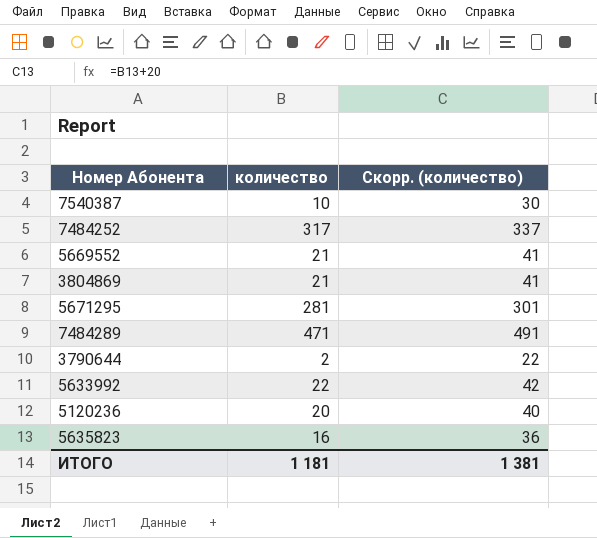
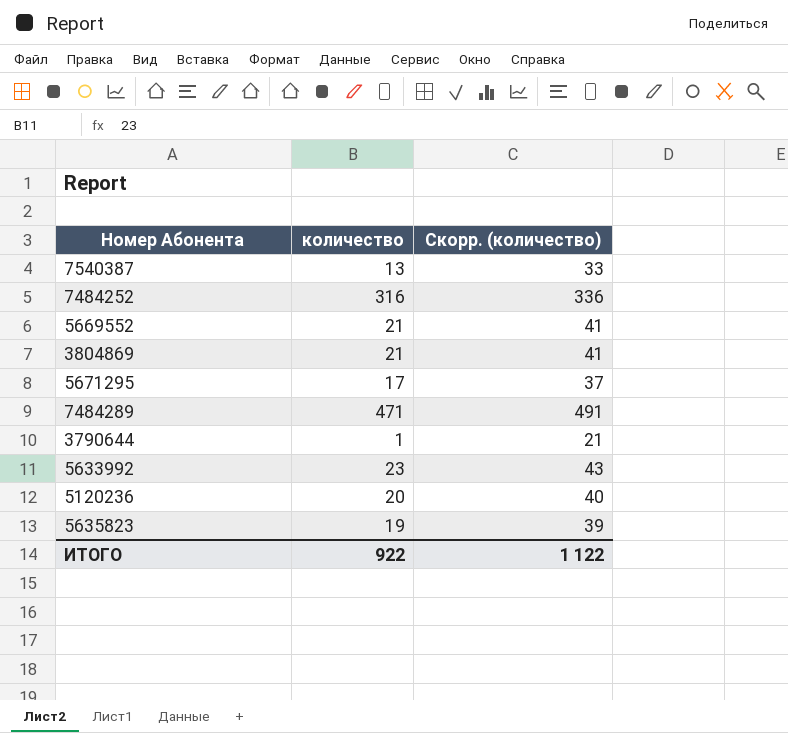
7540387 | количество: 10 -> 13
7540387 | Скорр. (количество): 30 -> 33
7484252 | количество: 317 -> 316
7484252 | Скорр. (количество): 337 -> 336
5671295 | количество: 281 -> 17
5671295 | Скорр. (количество): 301 -> 37
3790644 | количество: 2 -> 1
3790644 | Скорр. (количество): 22 -> 21
5633992 | количество: 22 -> 23
5633992 | Скорр. (количество): 42 -> 43
5635823 | количество: 16 -> 19
5635823 | Скорр. (количество): 36 -> 39
ИТОГО | количество: 1 181 -> 922
ИТОГО | Скорр. (количество): 1 381 -> 1 122

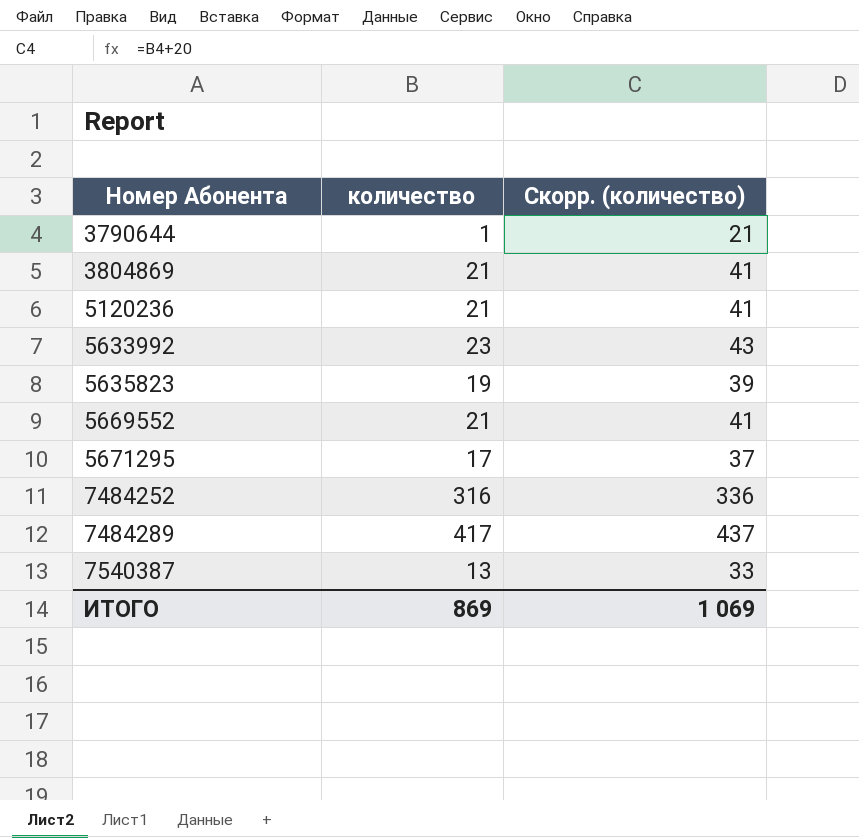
row order: none -> Номер Абонента ascending
5120236 | количество: 20 -> 21
5120236 | Скорр. (количество): 40 -> 41
7484289 | количество: 471 -> 417
7484289 | Скорр. (количество): 491 -> 437
ИТОГО | количество: 922 -> 869
ИТОГО | Скорр. (количество): 1 122 -> 1 069

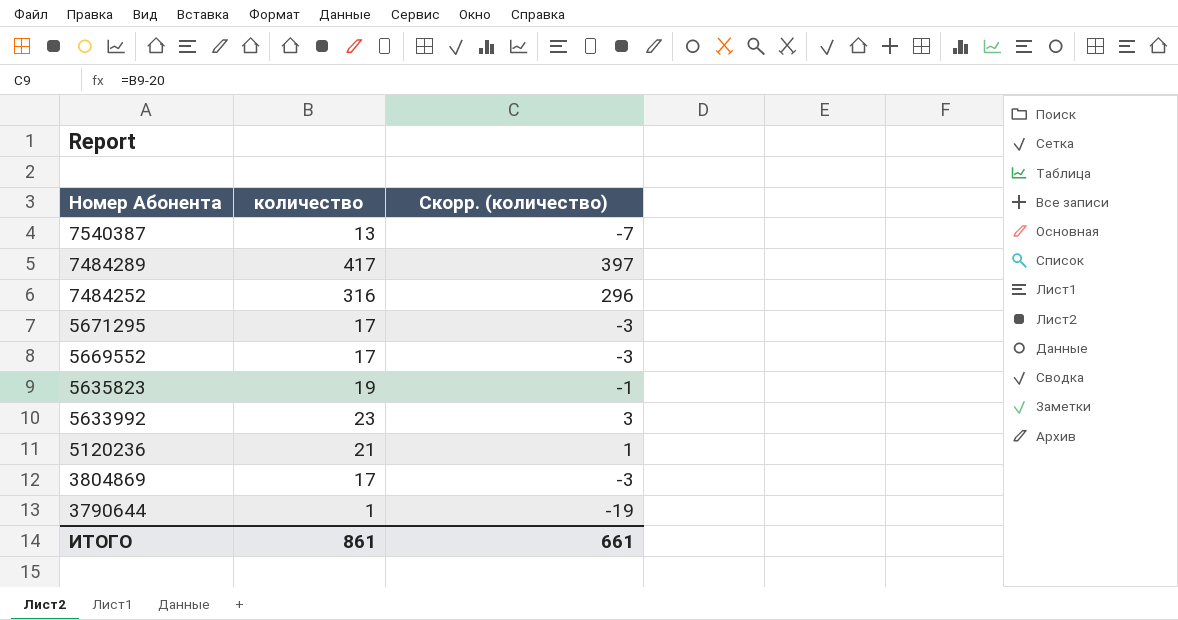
row order: Номер Абонента ascending -> Номер Абонента descending
column Скорр. (количество) | formula: [количество] + 20 -> [количество] - 20
5669552 | количество: 21 -> 17
3804869 | количество: 21 -> 17
ИТОГО | количество: 869 -> 861
ИТОГО | Скорр. (количество): 1 069 -> 661

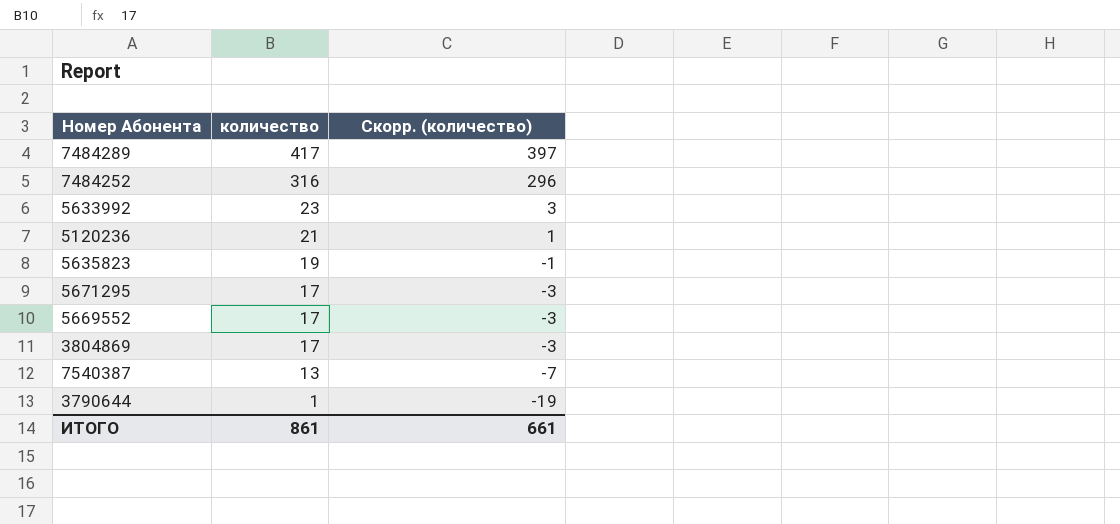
row order: Номер Абонента descending -> количество descending

